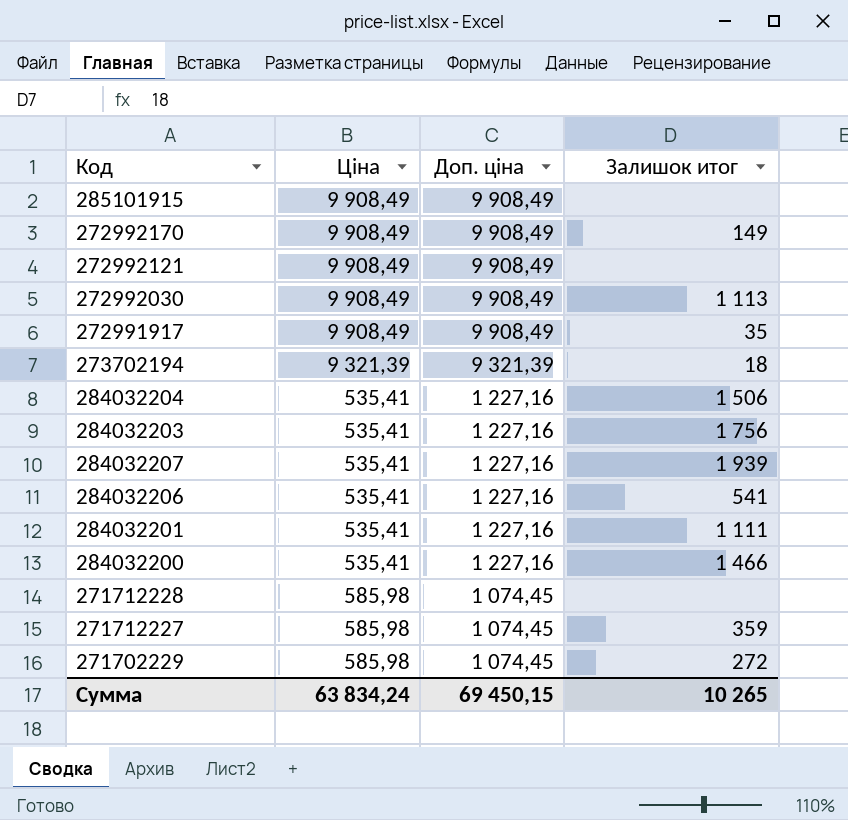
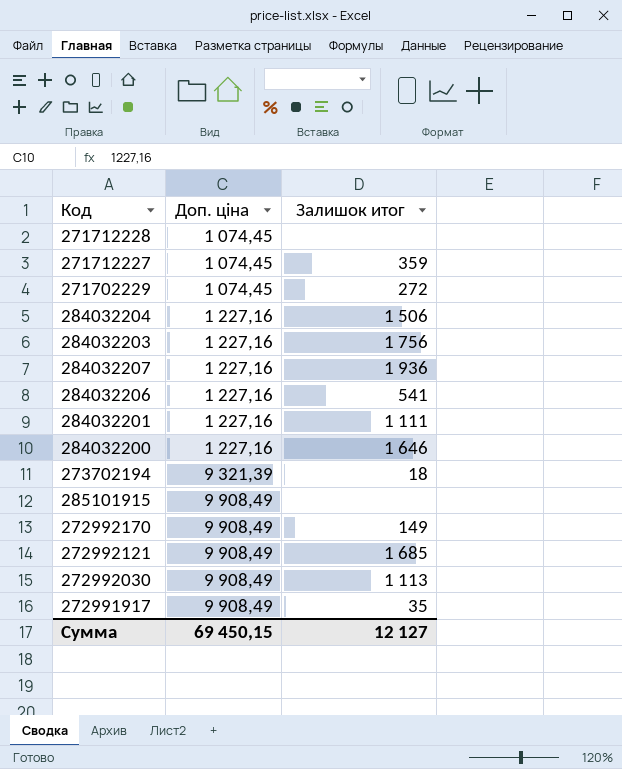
row order: Доп. ціна descending -> Доп. ціна ascending
column Ціна | position: 2 -> none
284032207 | Залишок итог: 1 939 -> 1 936
284032200 | Залишок итог: 1 466 -> 1 646
272992121 | Залишок итог: none -> 1 685
Сумма | Залишок итог: 10 265 -> 12 127

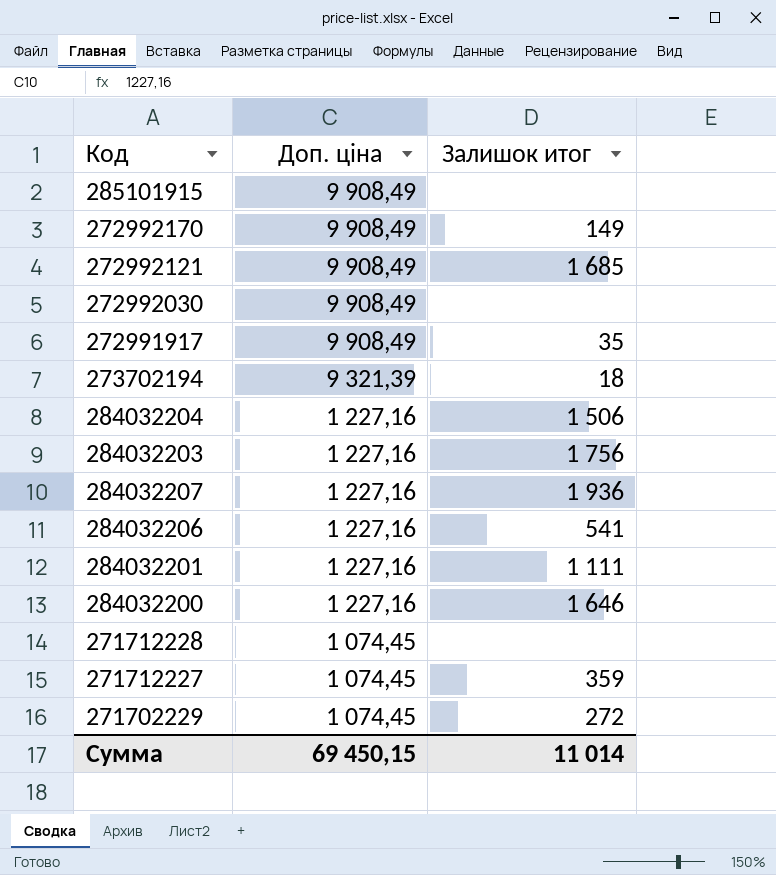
row order: Доп. ціна ascending -> Доп. ціна descending
272992030 | Залишок итог: 1 113 -> none
Сумма | Залишок итог: 12 127 -> 11 014

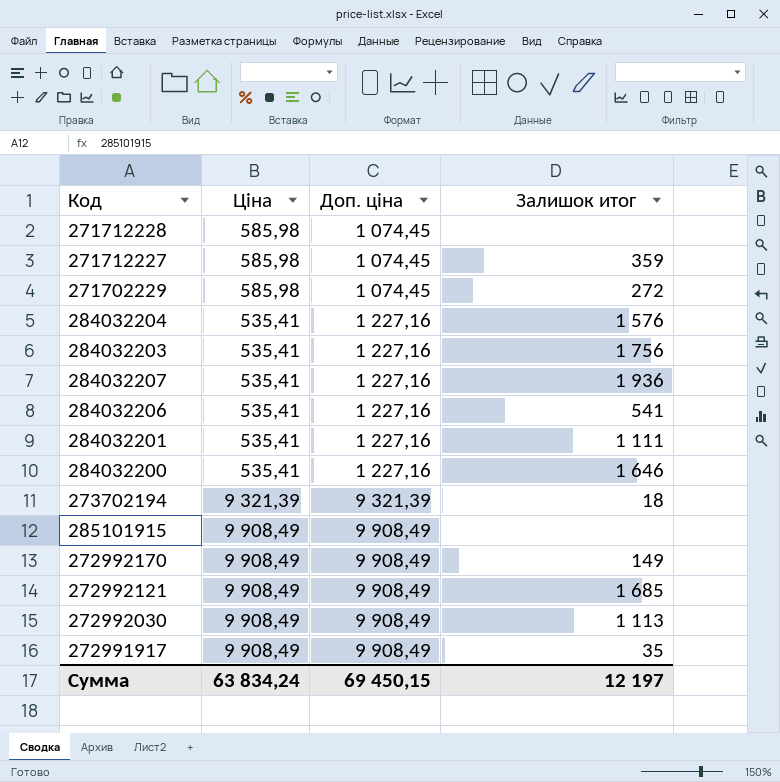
row order: Доп. ціна descending -> Доп. ціна ascending
column Ціна | position: none -> 2
284032204 | Залишок итог: 1 506 -> 1 576
272992030 | Залишок итог: none -> 1 113
Сумма | Залишок итог: 11 014 -> 12 197

